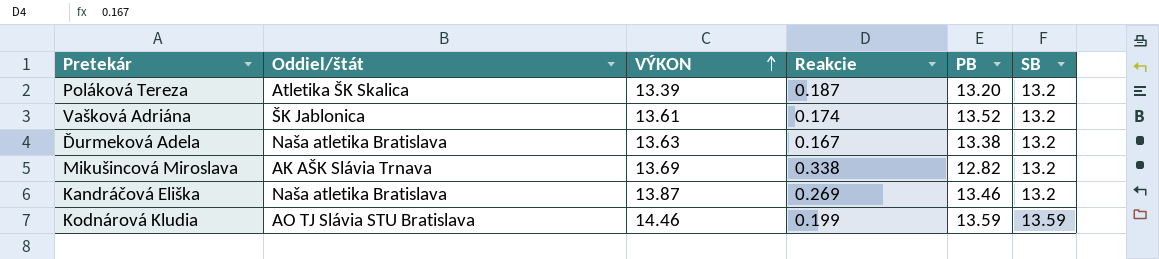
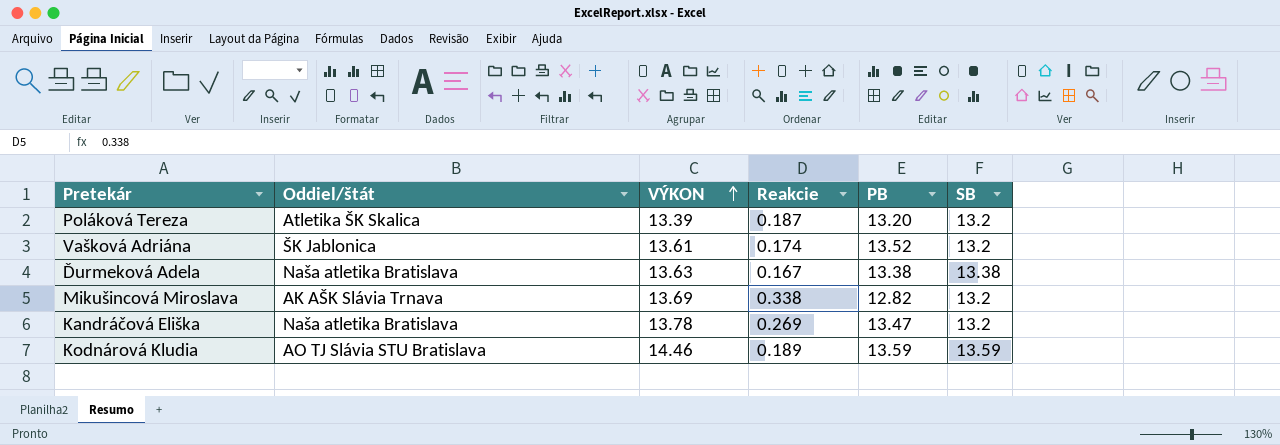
Ďurmeková Adela | SB: 13.2 -> 13.38
Kandráčová Eliška | VÝKON: 13.87 -> 13.78
Kandráčová Eliška | PB: 13.46 -> 13.47
Kodnárová Kludia | Reakcie: 0.199 -> 0.189

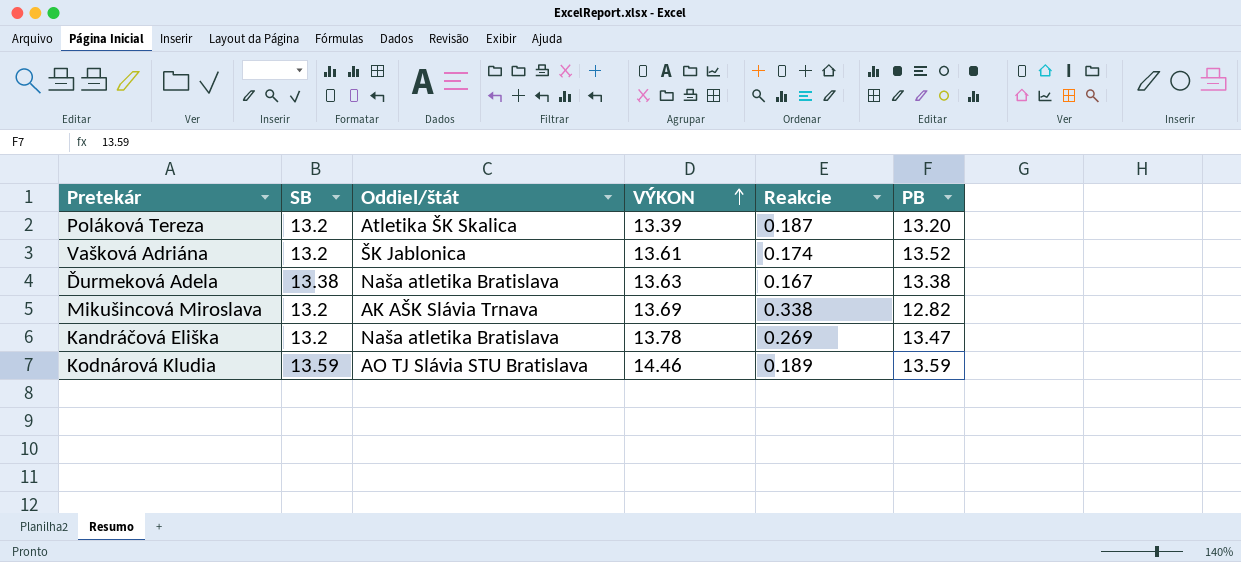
column SB | position: 6 -> 2

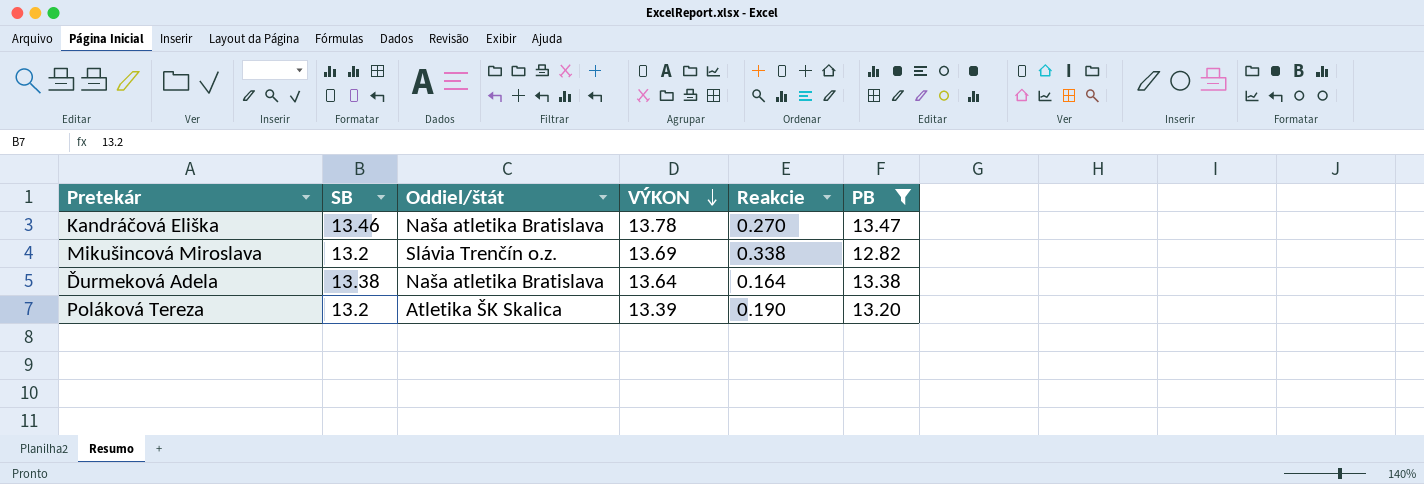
filter: none -> PB <= 13.47
row order: VÝKON ascending -> VÝKON descending
Kandráčová Eliška | SB: 13.2 -> 13.46
Kandráčová Eliška | Reakcie: 0.269 -> 0.270
Mikušincová Miroslava | Oddiel/štát: AK AŠK Slávia Trnava -> Slávia Trenčín o.z.
Ďurmeková Adela | VÝKON: 13.63 -> 13.64
Ďurmeková Adela | Reakcie: 0.167 -> 0.164
Poláková Tereza | Reakcie: 0.187 -> 0.190

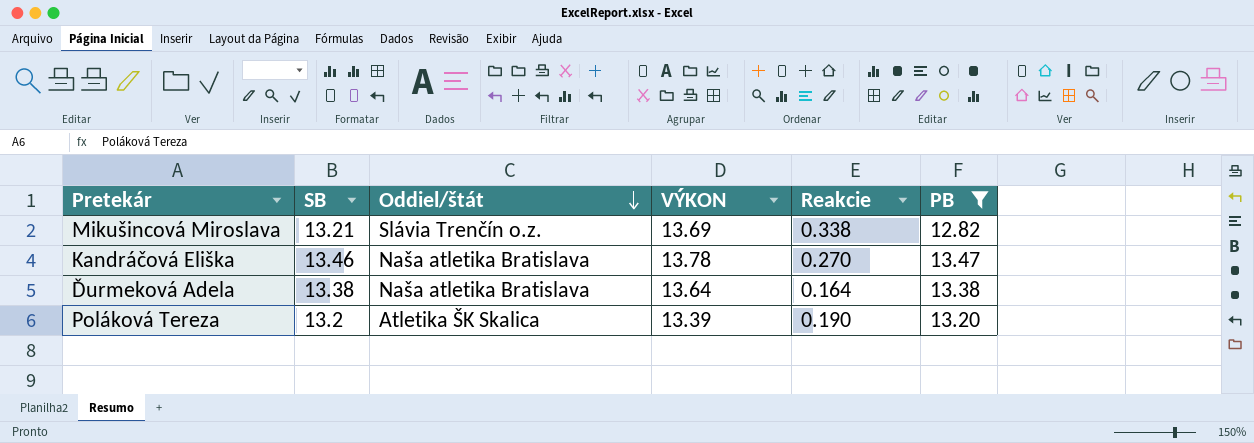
row order: VÝKON descending -> Oddiel/štát descending
Mikušincová Miroslava | SB: 13.2 -> 13.21

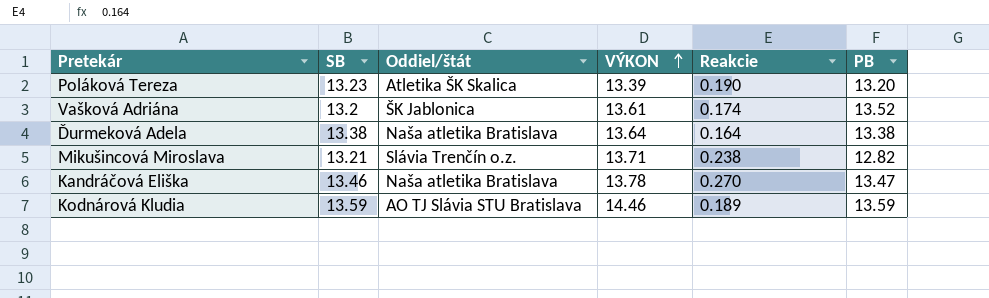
filter: PB <= 13.47 -> none
row order: Oddiel/štát descending -> VÝKON ascending
Poláková Tereza | SB: 13.2 -> 13.23
Mikušincová Miroslava | VÝKON: 13.69 -> 13.71
Mikušincová Miroslava | Reakcie: 0.338 -> 0.238

